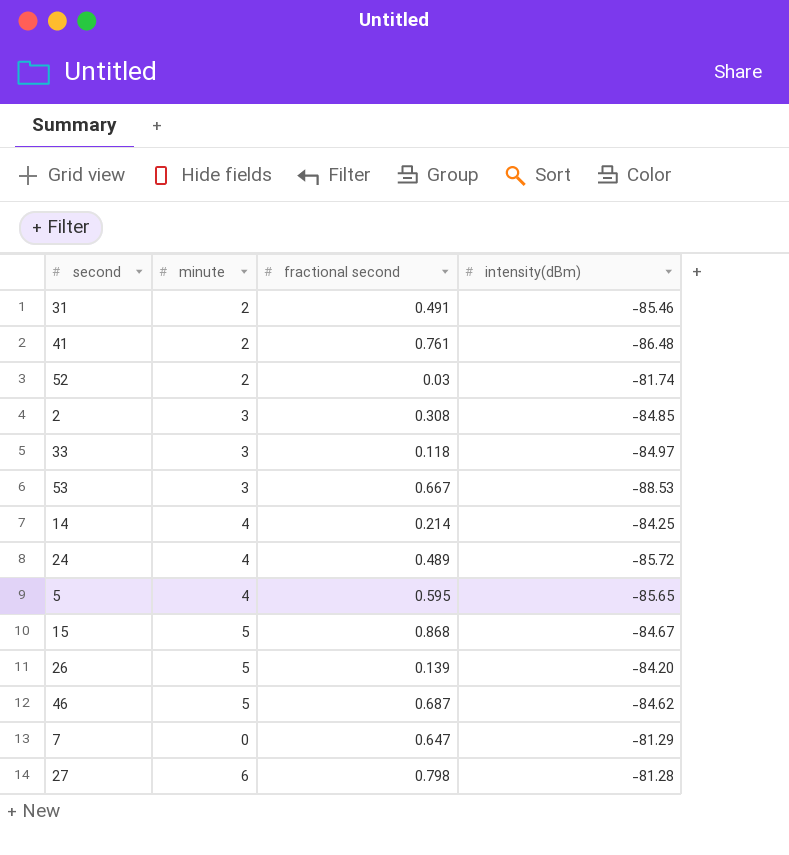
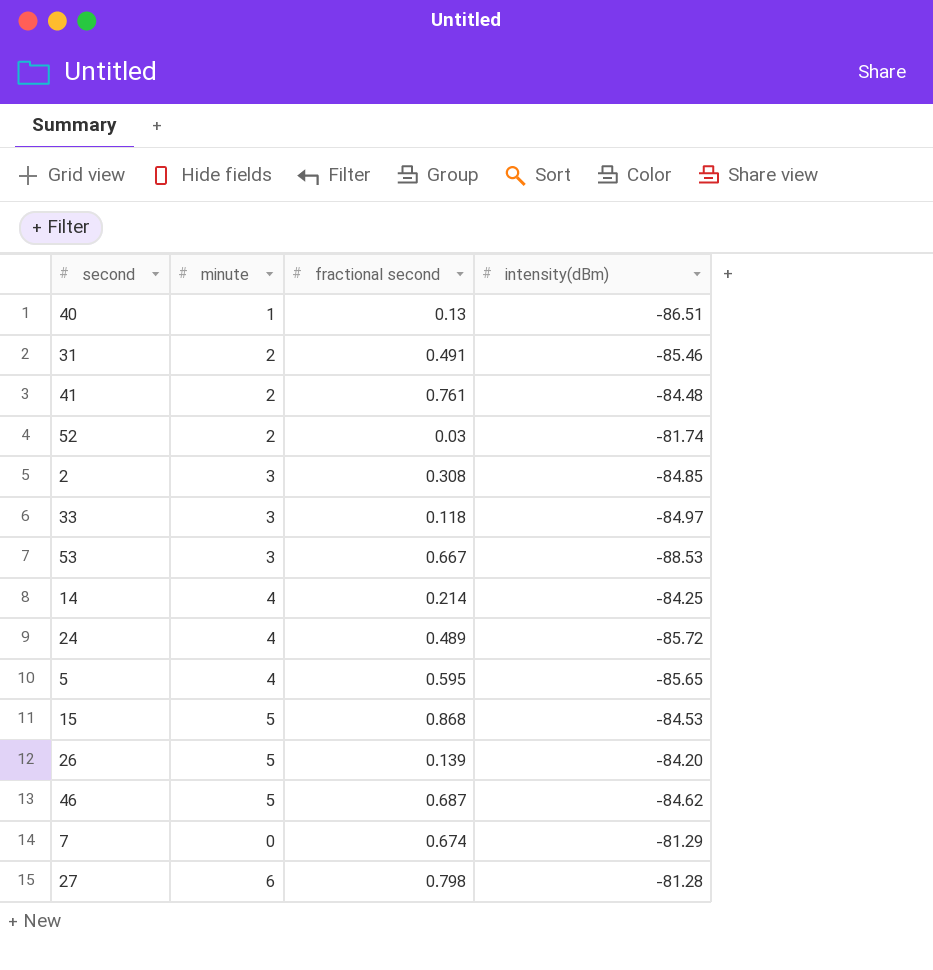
row 40: none -> 1 | 0.13 | -86.51
41 | intensity(dBm): -86.48 -> -84.48
15 | intensity(dBm): -84.67 -> -84.53
7 | fractional second: 0.647 -> 0.674

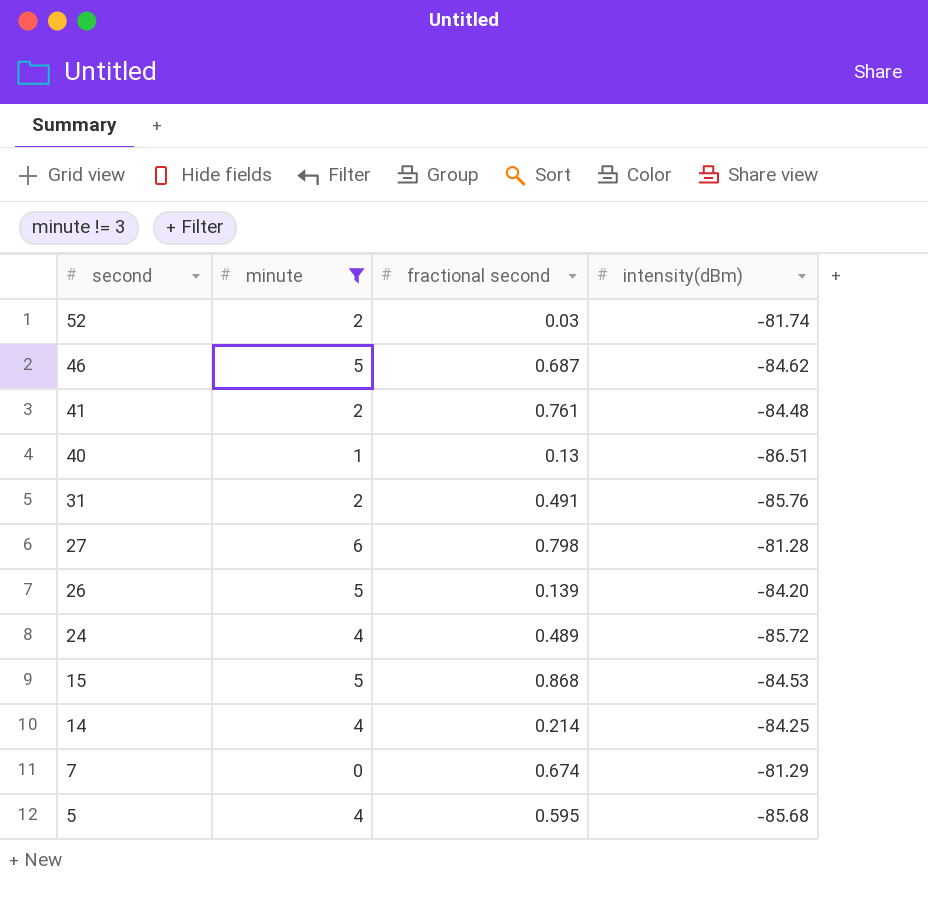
filter: none -> minute != 3
row order: none -> second descending
31 | intensity(dBm): -85.46 -> -85.76
5 | intensity(dBm): -85.65 -> -85.68

